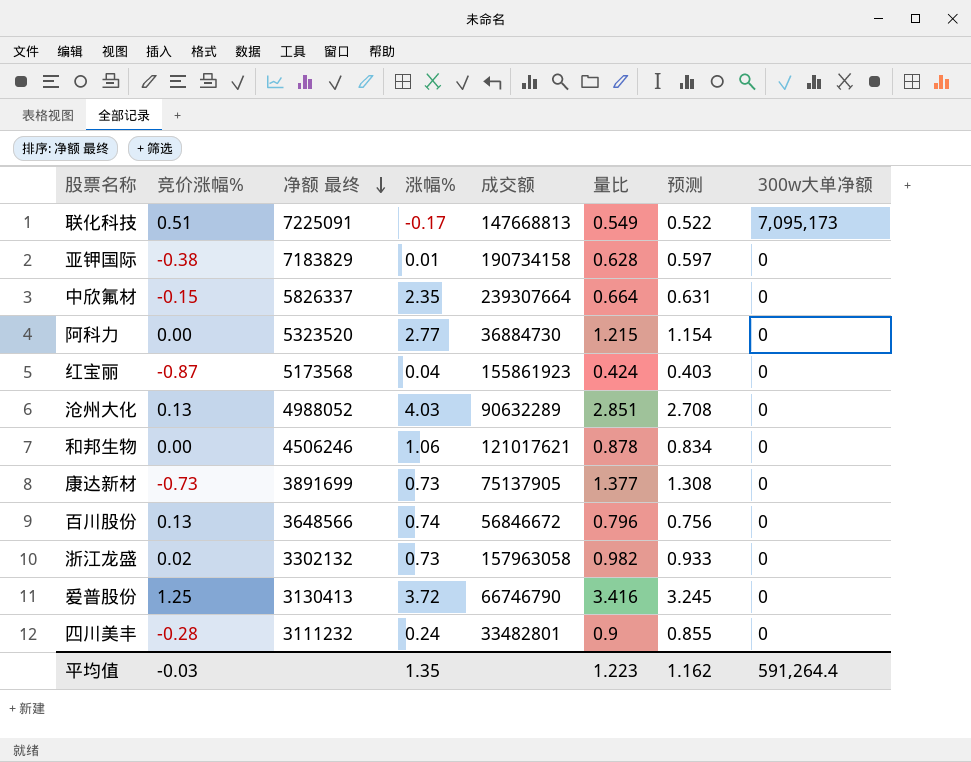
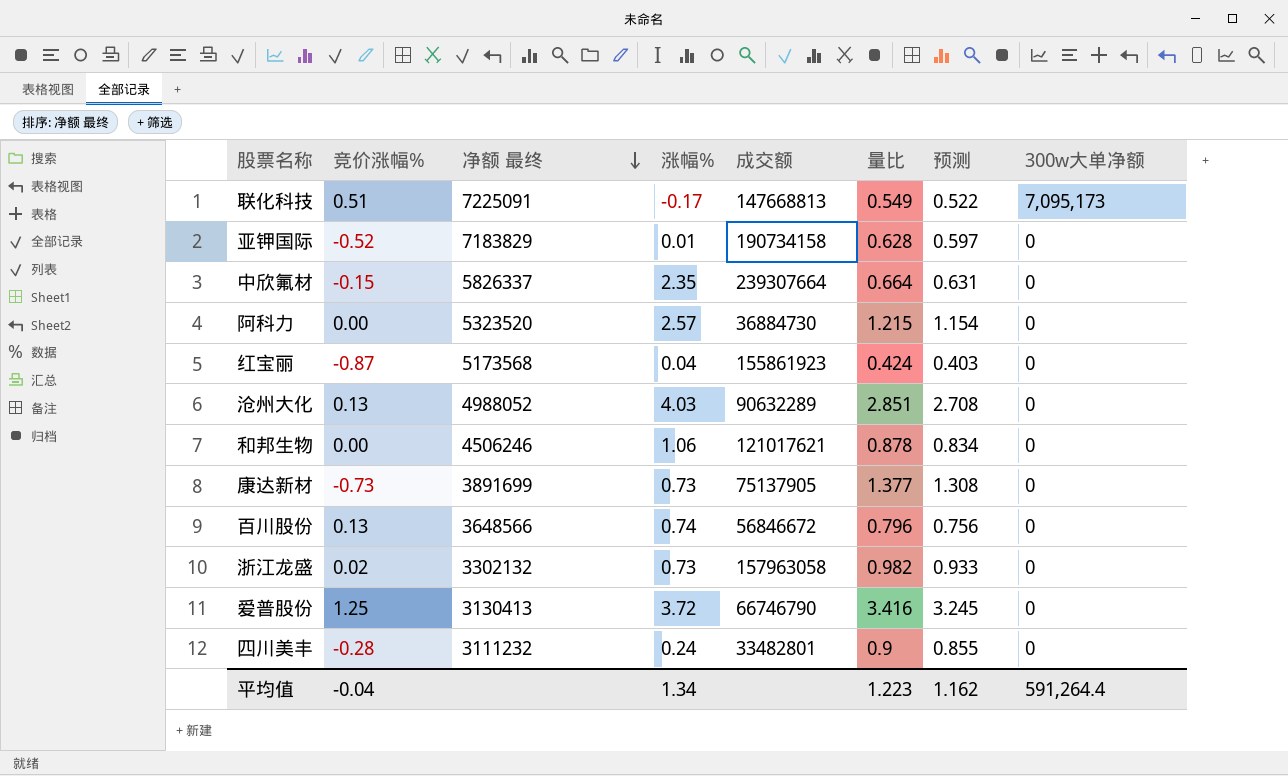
亚钾国际 | 竞价涨幅%: -0.38 -> -0.52
阿科力 | 涨幅%: 2.77 -> 2.57
平均值 | 竞价涨幅%: -0.03 -> -0.04
平均值 | 涨幅%: 1.35 -> 1.34

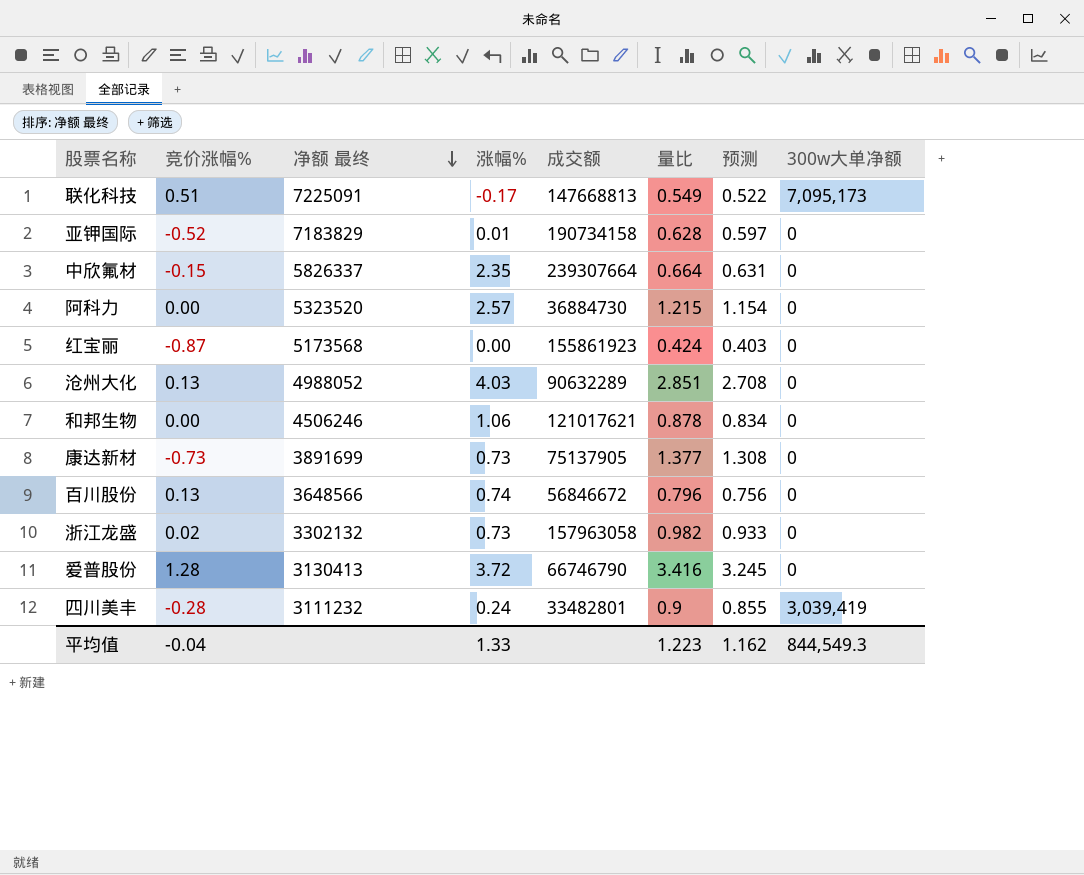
红宝丽 | 涨幅%: 0.04 -> 0.00
爱普股份 | 竞价涨幅%: 1.25 -> 1.28
四川美丰 | 300w大单净额: 0 -> 3,039,419
平均值 | 涨幅%: 1.34 -> 1.33
平均值 | 300w大单净额: 591,264.4 -> 844,549.3

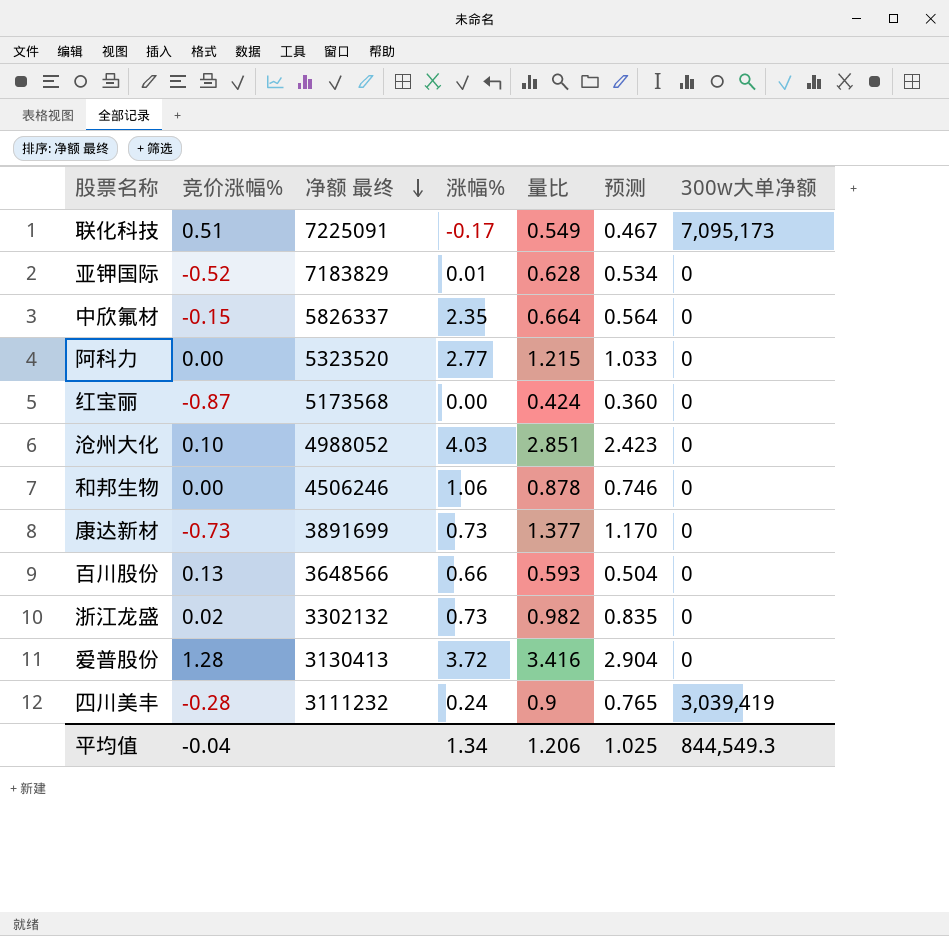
column 成交额 | position: 5 -> none
column 预测 | formula: [量比] * 0.95 -> [量比] * 0.85
阿科力 | 涨幅%: 2.57 -> 2.77
沧州大化 | 竞价涨幅%: 0.13 -> 0.10
百川股份 | 涨幅%: 0.74 -> 0.66
百川股份 | 量比: 0.796 -> 0.593
平均值 | 涨幅%: 1.33 -> 1.34
平均值 | 量比: 1.223 -> 1.206
平均值 | 预测: 1.162 -> 1.025

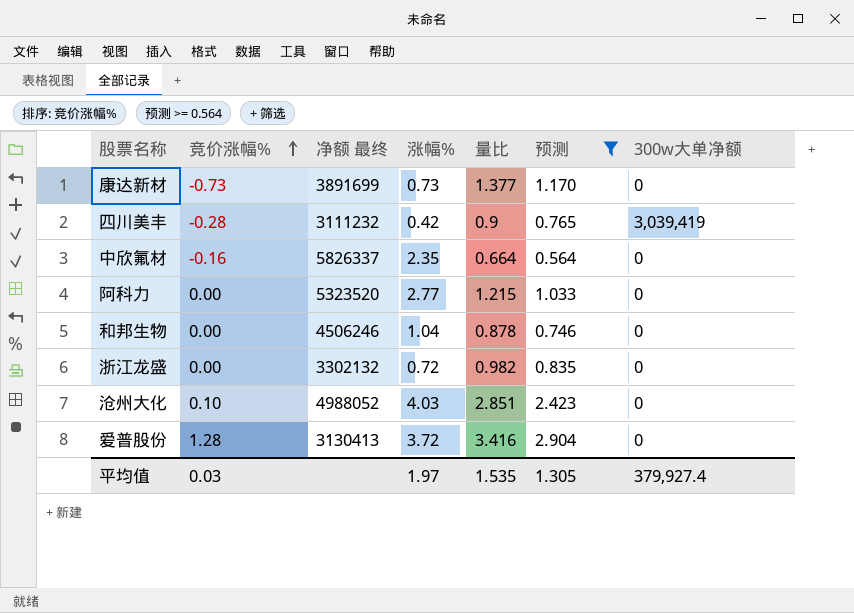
filter: none -> 预测 >= 0.564
row order: 净额 最终 descending -> 竞价涨幅% ascending
四川美丰 | 涨幅%: 0.24 -> 0.42
中欣氟材 | 竞价涨幅%: -0.15 -> -0.16
和邦生物 | 涨幅%: 1.06 -> 1.04
浙江龙盛 | 竞价涨幅%: 0.02 -> 0.00
浙江龙盛 | 涨幅%: 0.73 -> 0.72
平均值 | 竞价涨幅%: -0.04 -> 0.03
平均值 | 涨幅%: 1.34 -> 1.97
平均值 | 量比: 1.206 -> 1.535
平均值 | 预测: 1.025 -> 1.305
平均值 | 300w大单净额: 844,549.3 -> 379,927.4

